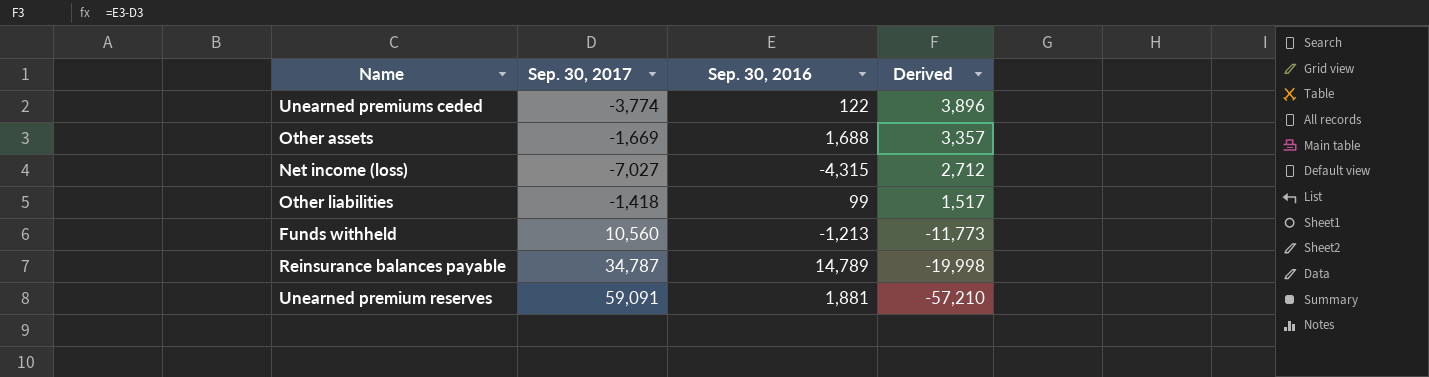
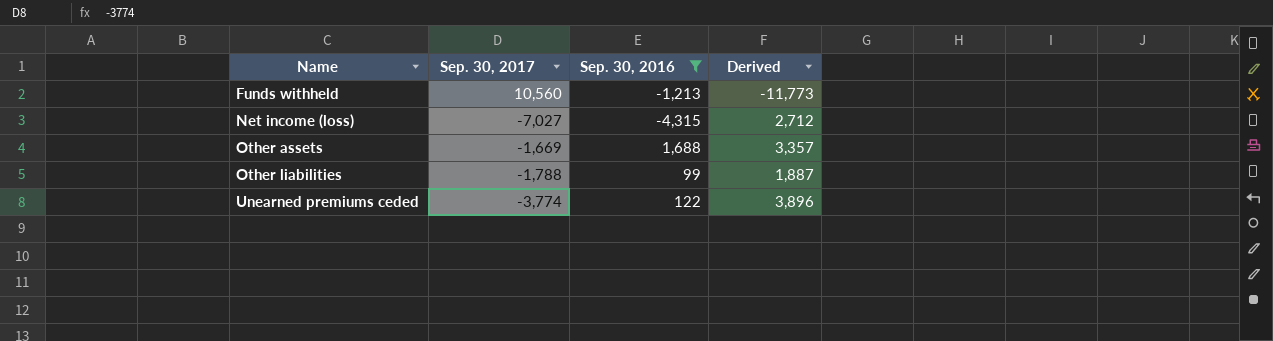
filter: none -> Sep. 30, 2016 <= 1,688
row order: Derived descending -> Name ascending
Other liabilities | Sep. 30, 2017: -1,418 -> -1,788
Other liabilities | Derived: 1,517 -> 1,887

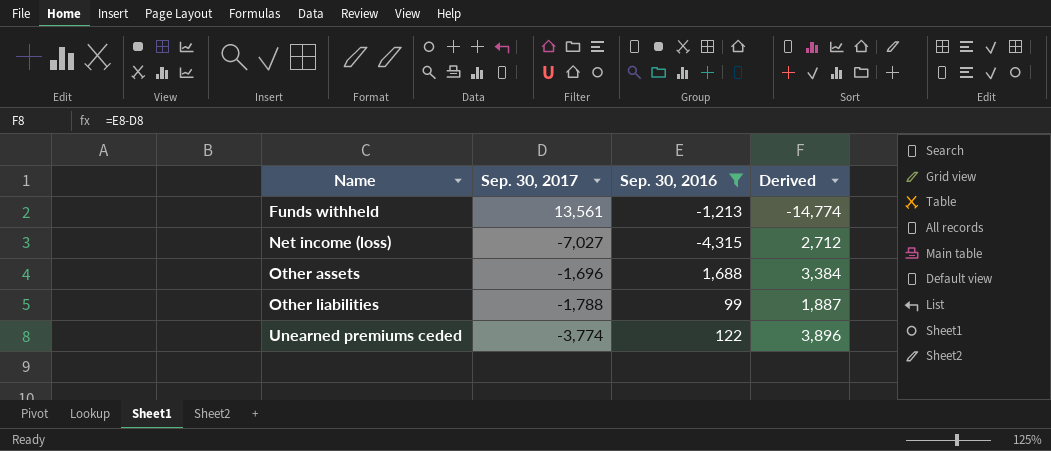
Funds withheld | Sep. 30, 2017: 10,560 -> 13,561
Funds withheld | Derived: -11,773 -> -14,774
Other assets | Sep. 30, 2017: -1,669 -> -1,696
Other assets | Derived: 3,357 -> 3,384

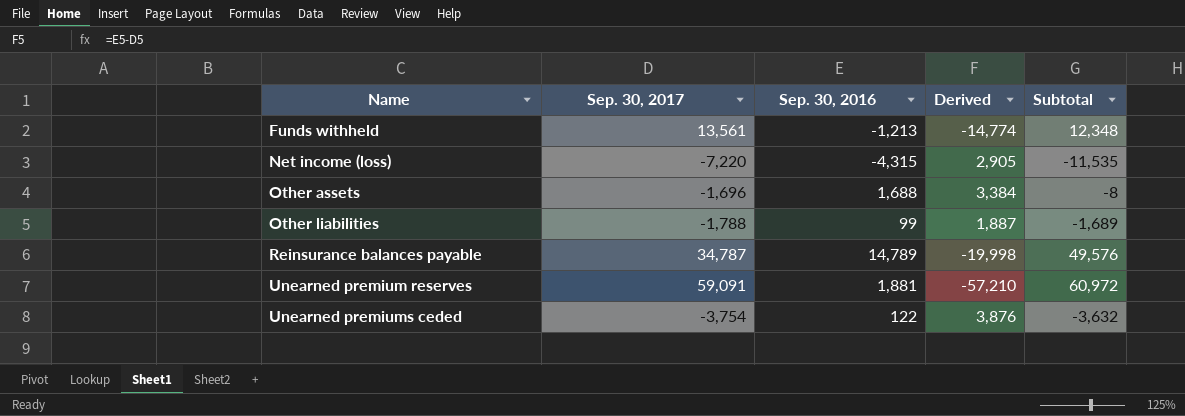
filter: Sep. 30, 2016 <= 1,688 -> none
column Subtotal | formula: none -> [Sep. 30, 2017] + [Sep. 30, 2016]
Net income (loss) | Sep. 30, 2017: -7,027 -> -7,220
Net income (loss) | Derived: 2,712 -> 2,905
Unearned premiums ceded | Sep. 30, 2017: -3,774 -> -3,754
Unearned premiums ceded | Derived: 3,896 -> 3,876

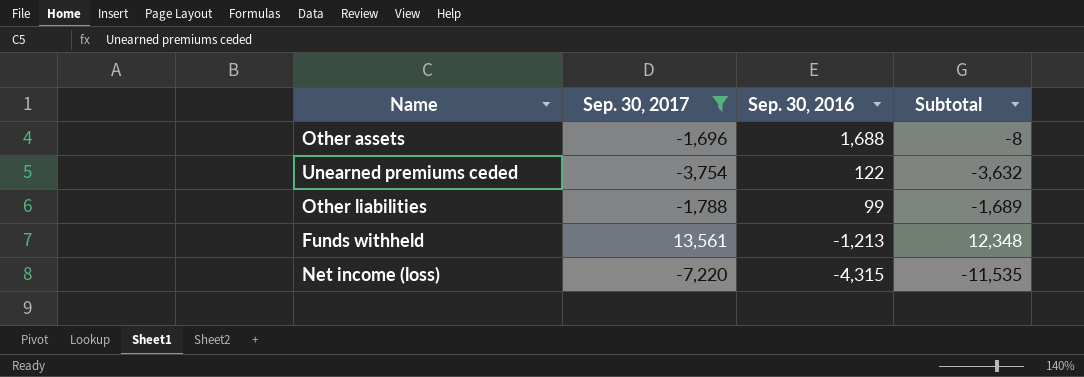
filter: none -> Sep. 30, 2017 <= 13,561
row order: Name ascending -> Sep. 30, 2016 descending
column Derived | formula: [Sep. 30, 2016] - [Sep. 30, 2017] -> none

